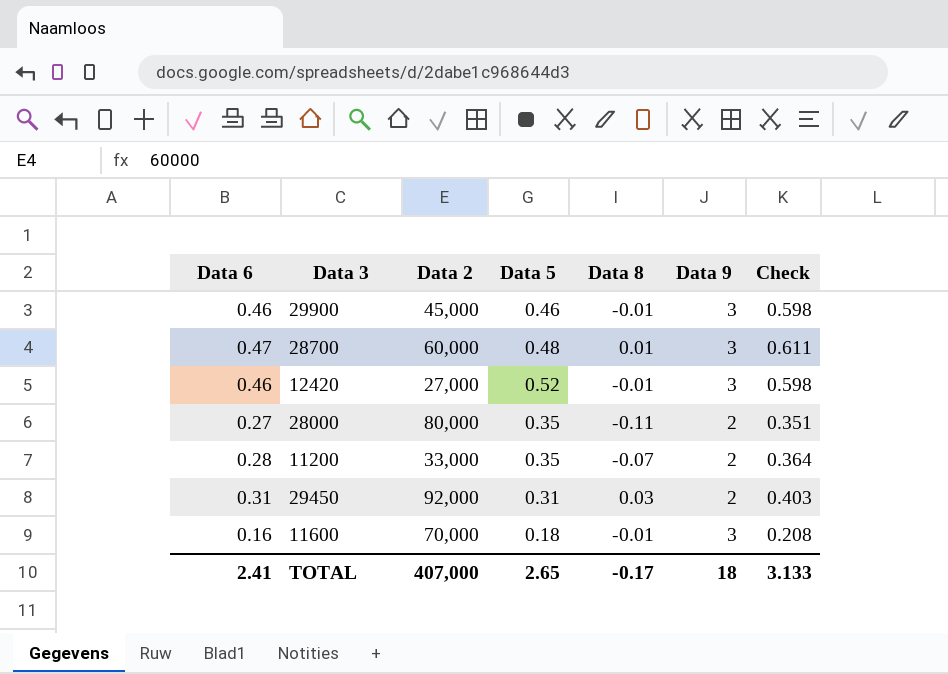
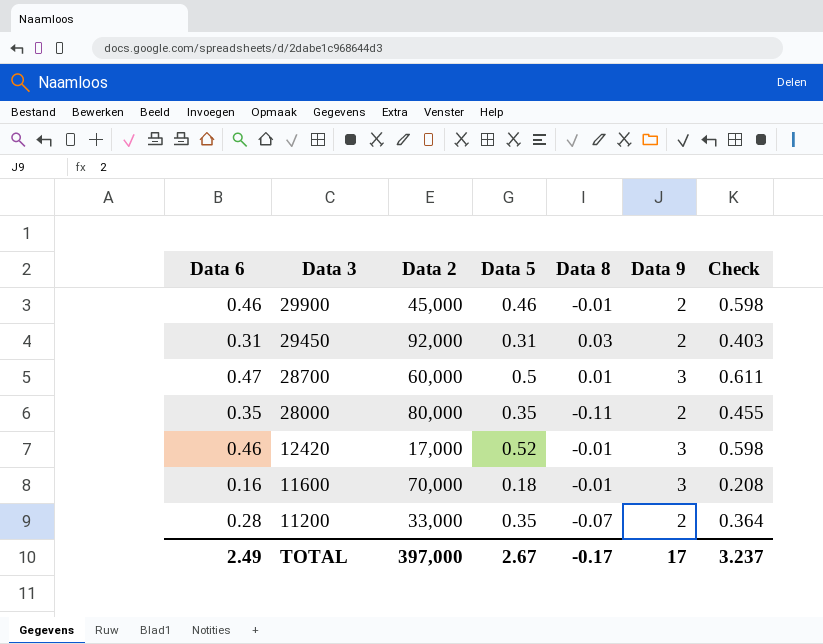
row order: none -> Data 3 descending
29900 | Data 9: 3 -> 2
28700 | Data 5: 0.48 -> 0.5
28000 | Data 6: 0.27 -> 0.35
28000 | Check: 0.351 -> 0.455
12420 | Data 2: 27,000 -> 17,000
TOTAL | Data 6: 2.41 -> 2.49
TOTAL | Data 2: 407,000 -> 397,000
TOTAL | Data 5: 2.65 -> 2.67
TOTAL | Data 9: 18 -> 17
TOTAL | Check: 3.133 -> 3.237

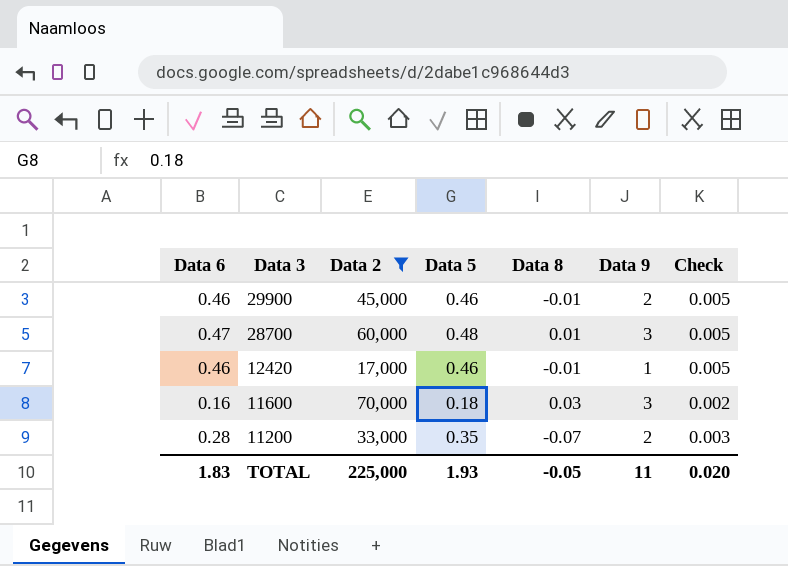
filter: none -> Data 2 <= 70,000
column Check | formula: [Data 6] * 1.3 -> [Data 6] * 0.01
28700 | Data 5: 0.5 -> 0.48
12420 | Data 5: 0.52 -> 0.46
12420 | Data 9: 3 -> 1
11600 | Data 8: -0.01 -> 0.03
TOTAL | Data 6: 2.49 -> 1.83
TOTAL | Data 2: 397,000 -> 225,000
TOTAL | Data 5: 2.67 -> 1.93
TOTAL | Data 8: -0.17 -> -0.05
TOTAL | Data 9: 17 -> 11
TOTAL | Check: 3.237 -> 0.020

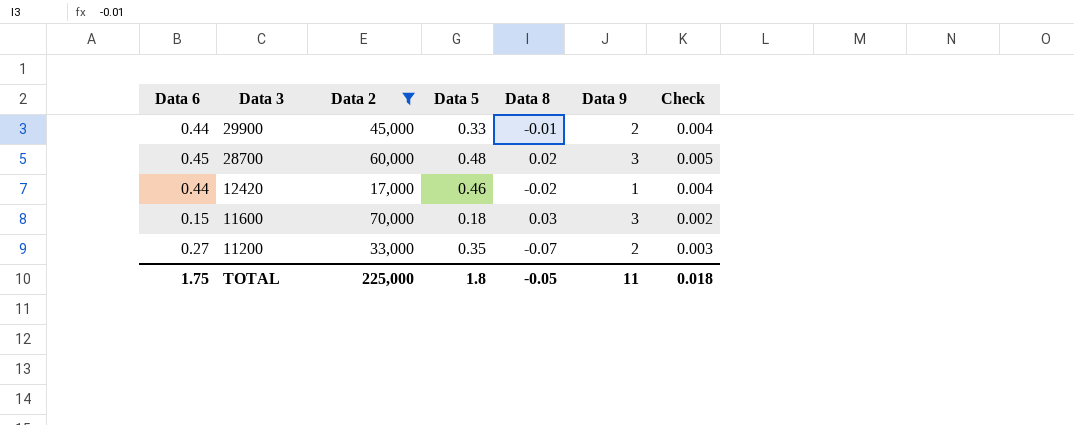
29900 | Data 6: 0.46 -> 0.44
29900 | Data 5: 0.46 -> 0.33
29900 | Check: 0.005 -> 0.004
28700 | Data 6: 0.47 -> 0.45
28700 | Data 8: 0.01 -> 0.02
12420 | Data 6: 0.46 -> 0.44
12420 | Data 8: -0.01 -> -0.02
12420 | Check: 0.005 -> 0.004
11600 | Data 6: 0.16 -> 0.15
11200 | Data 6: 0.28 -> 0.27
TOTAL | Data 6: 1.83 -> 1.75
TOTAL | Data 5: 1.93 -> 1.8
TOTAL | Check: 0.020 -> 0.018

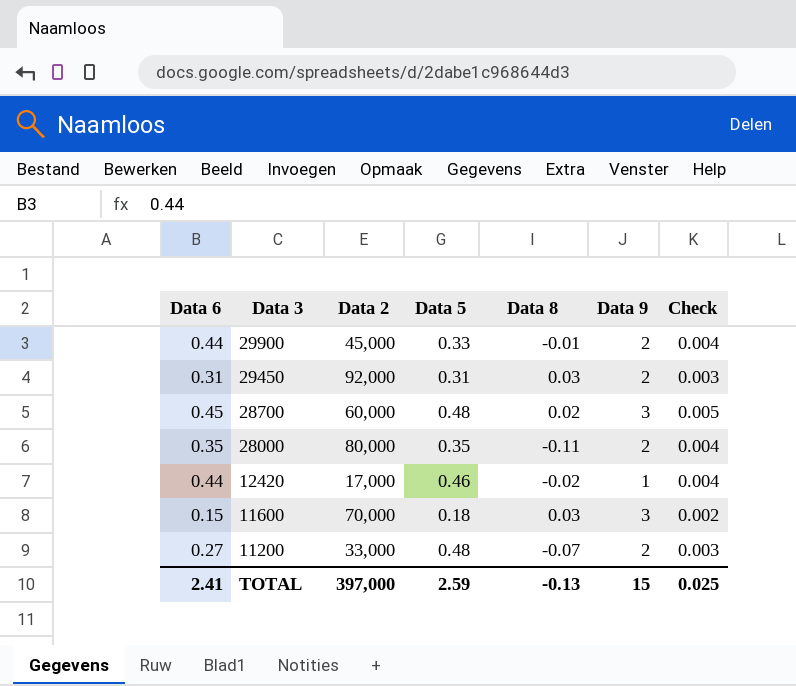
filter: Data 2 <= 70,000 -> none
11200 | Data 5: 0.35 -> 0.48
TOTAL | Data 6: 1.75 -> 2.41
TOTAL | Data 2: 225,000 -> 397,000
TOTAL | Data 5: 1.8 -> 2.59
TOTAL | Data 8: -0.05 -> -0.13
TOTAL | Data 9: 11 -> 15
TOTAL | Check: 0.018 -> 0.025

